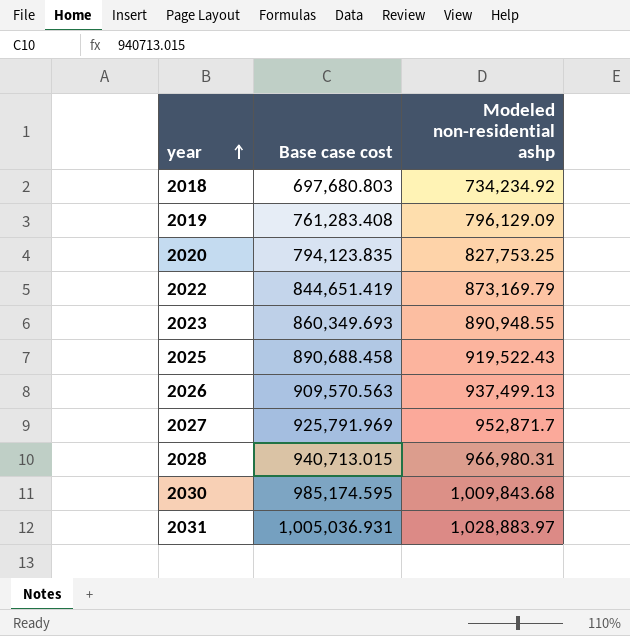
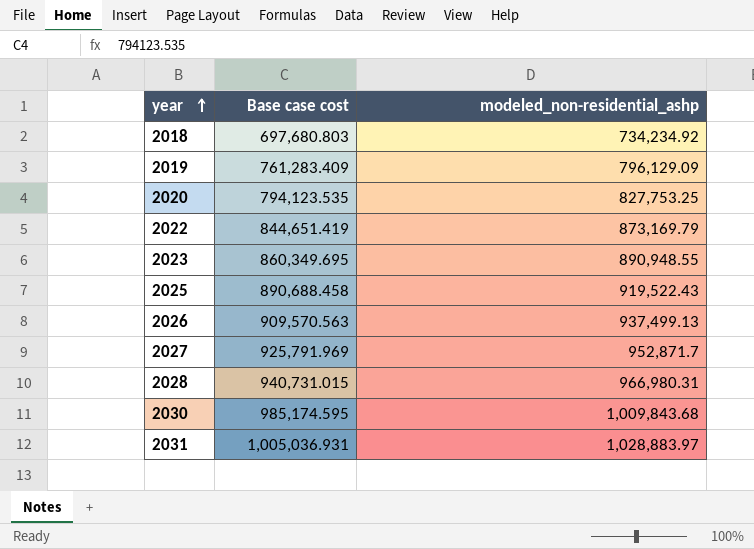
column name: Modeled non-residential ashp -> modeled_non-residential_ashp
2019 | Base case cost: 761,283.408 -> 761,283.409
2020 | Base case cost: 794,123.835 -> 794,123.535
2023 | Base case cost: 860,349.693 -> 860,349.695
2028 | Base case cost: 940,713.015 -> 940,731.015

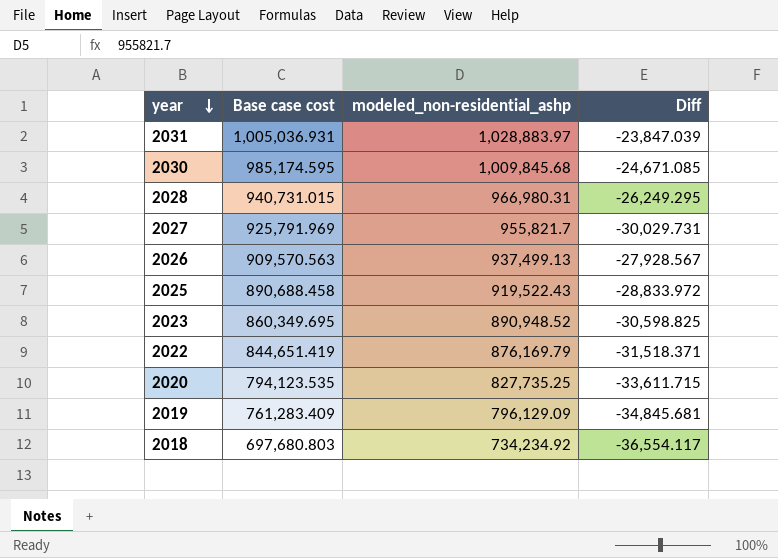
row order: year ascending -> year descending
column Diff | formula: none -> [Base case cost] - [modeled_non-residential_ashp]
2030 | modeled_non-residential_ashp: 1,009,843.68 -> 1,009,845.68
2027 | modeled_non-residential_ashp: 952,871.7 -> 955,821.7
2023 | modeled_non-residential_ashp: 890,948.55 -> 890,948.52
2022 | modeled_non-residential_ashp: 873,169.79 -> 876,169.79
2020 | modeled_non-residential_ashp: 827,753.25 -> 827,735.25

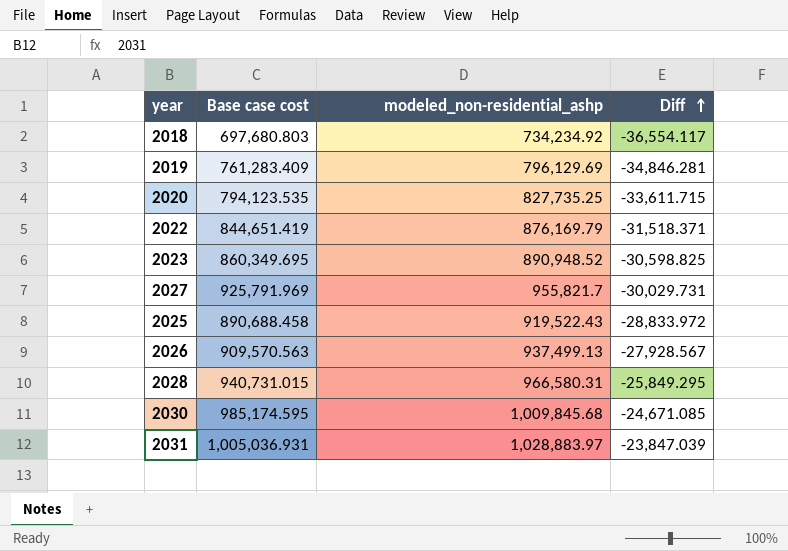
row order: year descending -> Diff ascending
2019 | modeled_non-residential_ashp: 796,129.09 -> 796,129.69
2019 | Diff: -34,845.681 -> -34,846.281
2028 | modeled_non-residential_ashp: 966,980.31 -> 966,580.31
2028 | Diff: -26,249.295 -> -25,849.295

